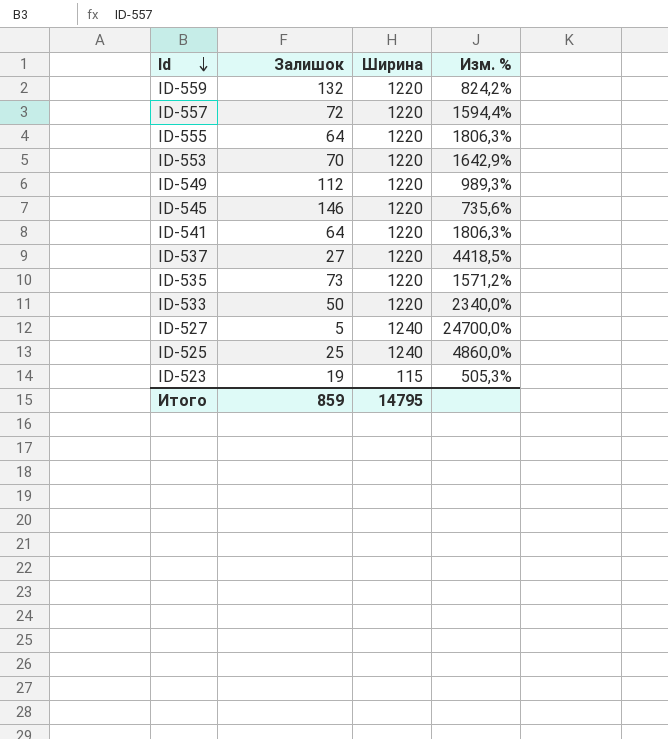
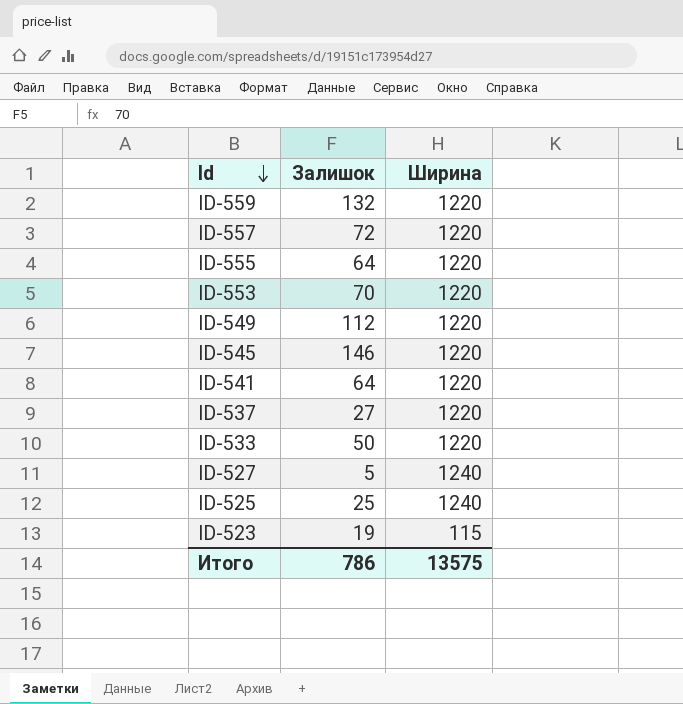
column Изм. % | formula: ([Ширина] - [Залишок]) / [Залишок] -> none
row ID-535: 73 | 1220 | 1571,2% -> none
Итого | Залишок: 859 -> 786
Итого | Ширина: 14795 -> 13575

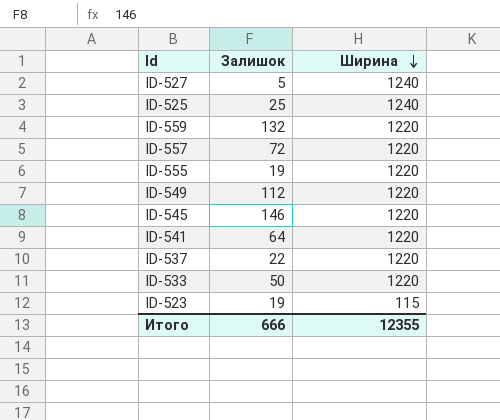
row order: Id descending -> Ширина descending
row ID-553: 70 | 1220 -> none
ID-555 | Залишок: 64 -> 19
ID-537 | Залишок: 27 -> 22
Итого | Залишок: 786 -> 666
Итого | Ширина: 13575 -> 12355

